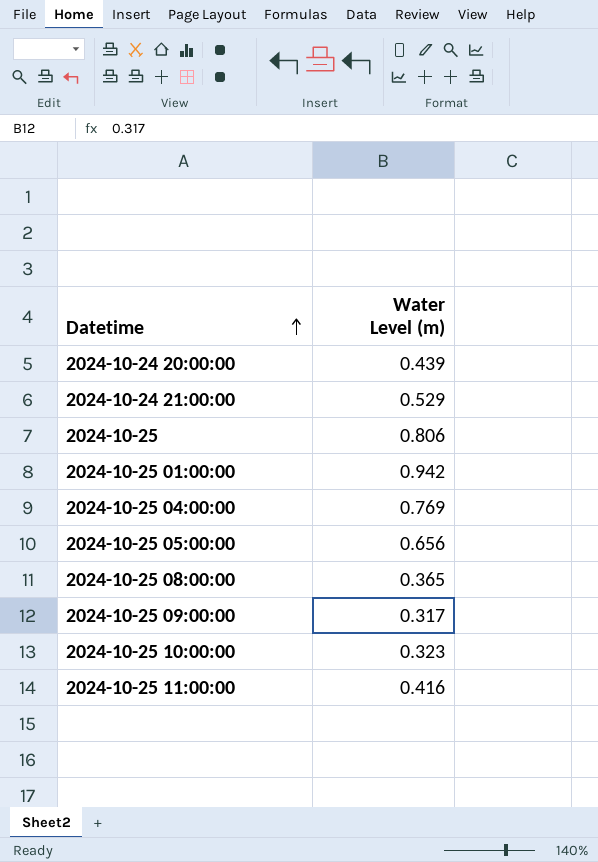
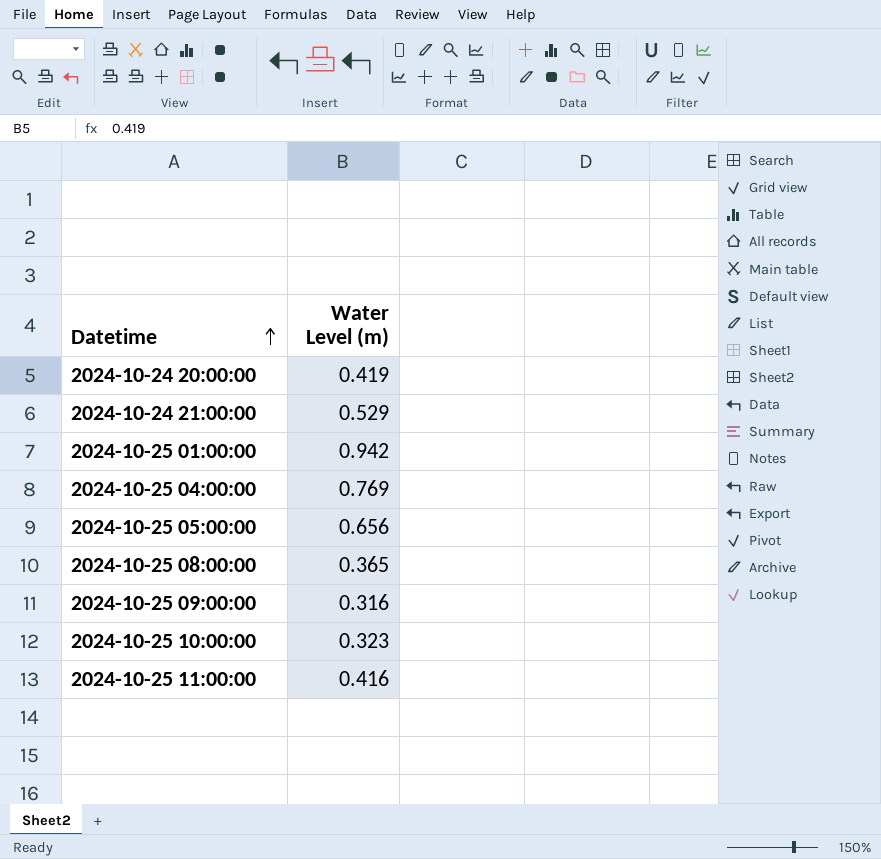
row 2024-10-25: 0.806 -> none
2024-10-24 20:00:00 | Water Level (m): 0.439 -> 0.419
2024-10-25 09:00:00 | Water Level (m): 0.317 -> 0.316

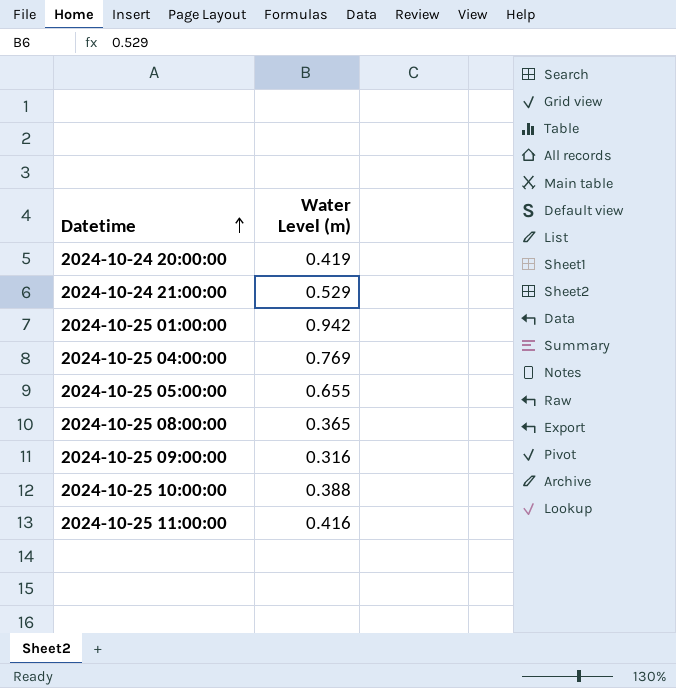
2024-10-25 05:00:00 | Water Level (m): 0.656 -> 0.655
2024-10-25 10:00:00 | Water Level (m): 0.323 -> 0.388

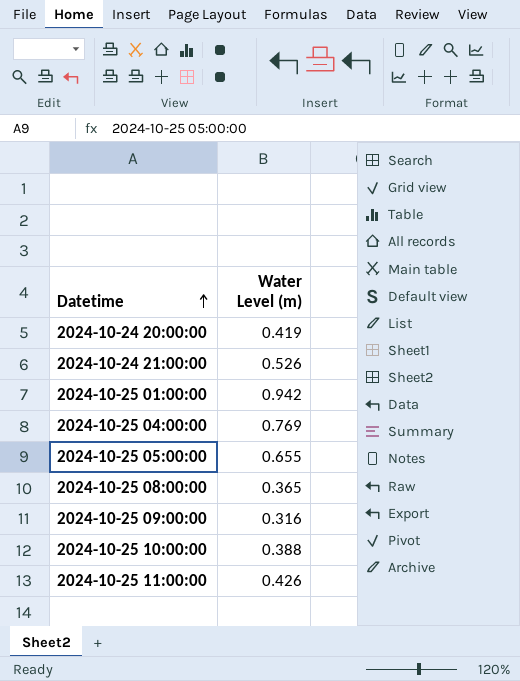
2024-10-24 21:00:00 | Water Level (m): 0.529 -> 0.526
2024-10-25 11:00:00 | Water Level (m): 0.416 -> 0.426

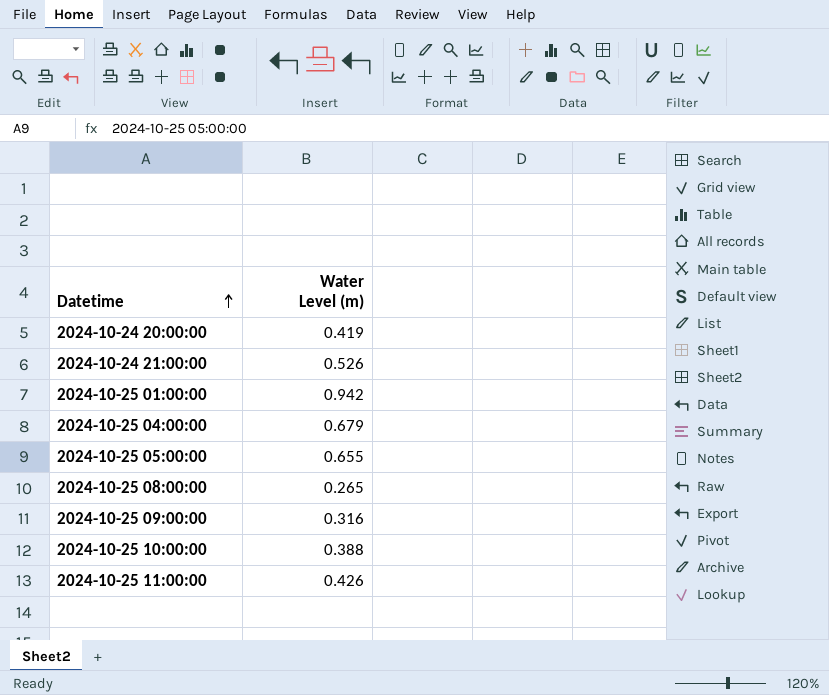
2024-10-25 04:00:00 | Water Level (m): 0.769 -> 0.679
2024-10-25 08:00:00 | Water Level (m): 0.365 -> 0.265

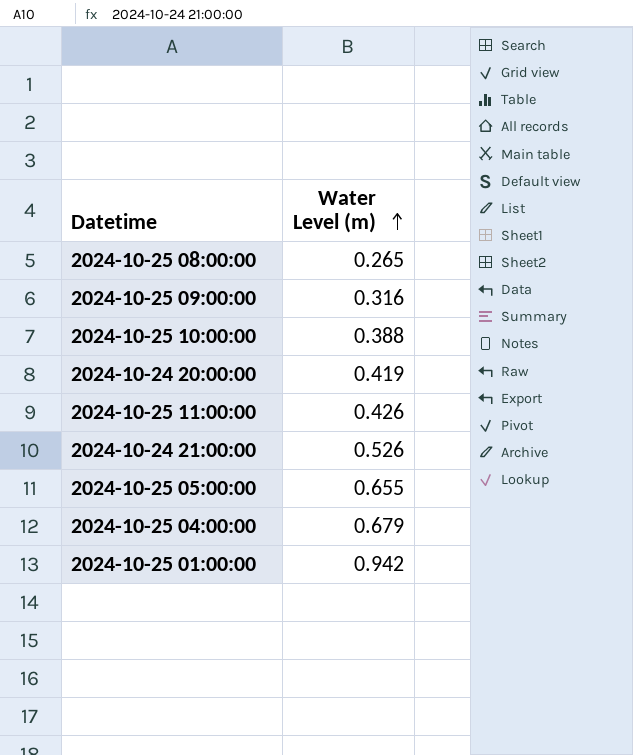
row order: Datetime ascending -> Water Level (m) ascending

